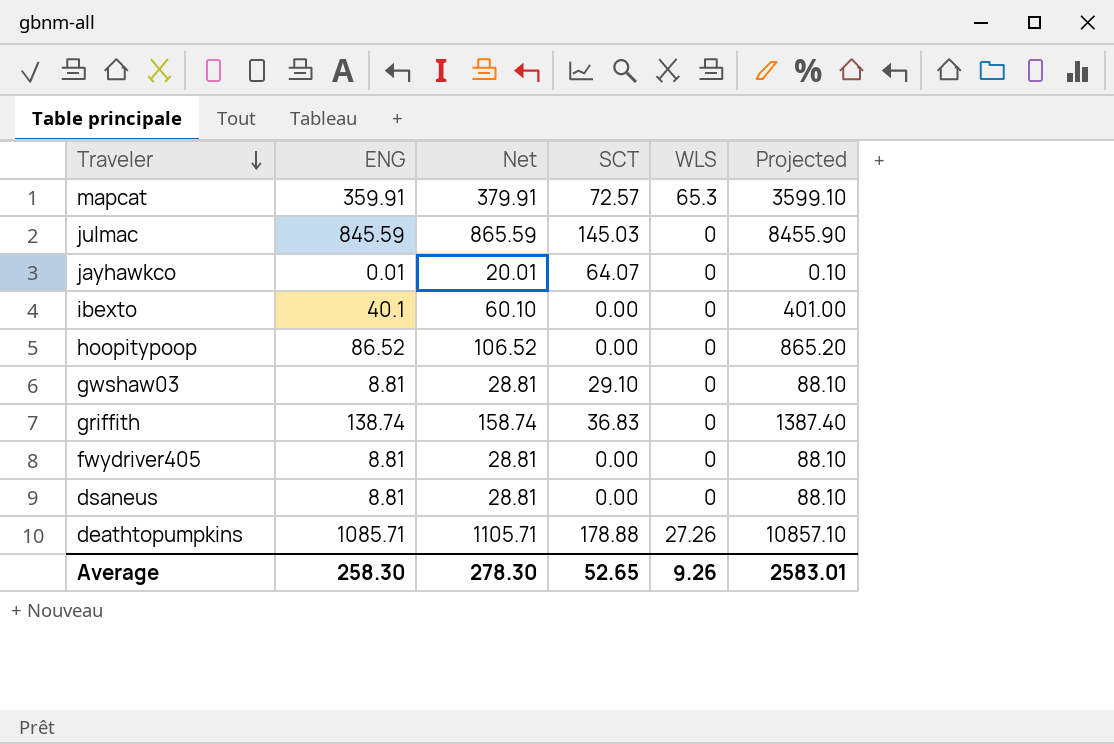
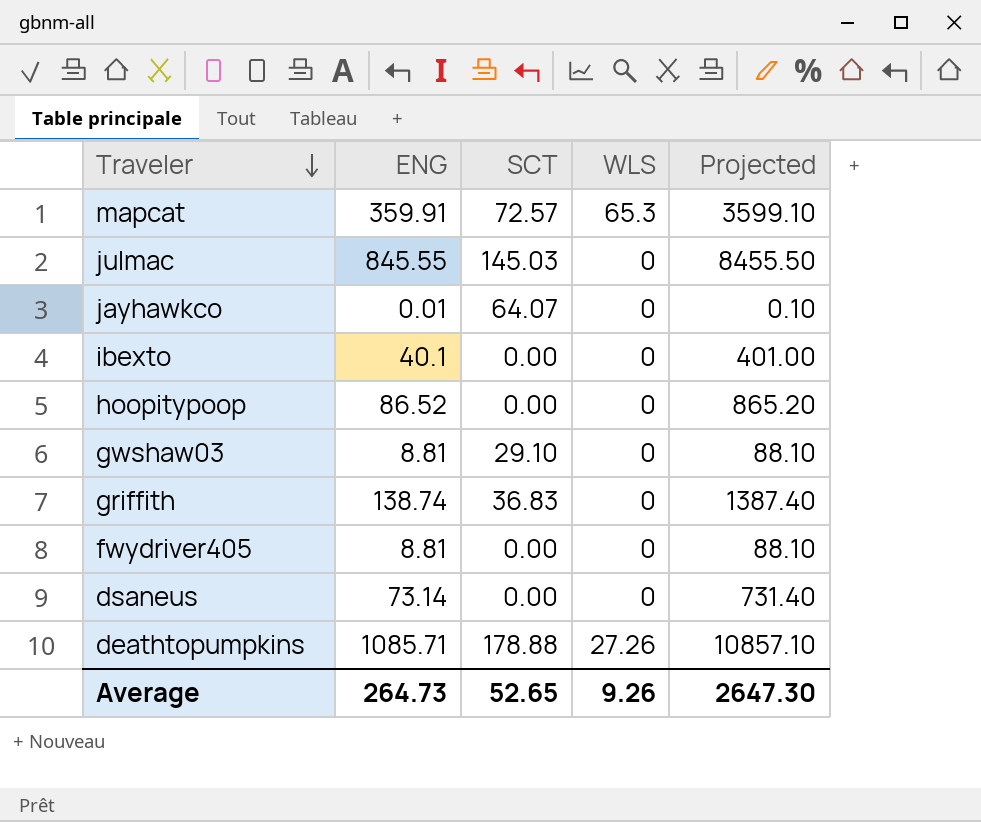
column Net | formula: [ENG] + 20 -> none
julmac | ENG: 845.59 -> 845.55
julmac | Projected: 8455.90 -> 8455.50
dsaneus | ENG: 8.81 -> 73.14
dsaneus | Projected: 88.10 -> 731.40
Average | ENG: 258.30 -> 264.73
Average | Projected: 2583.01 -> 2647.30

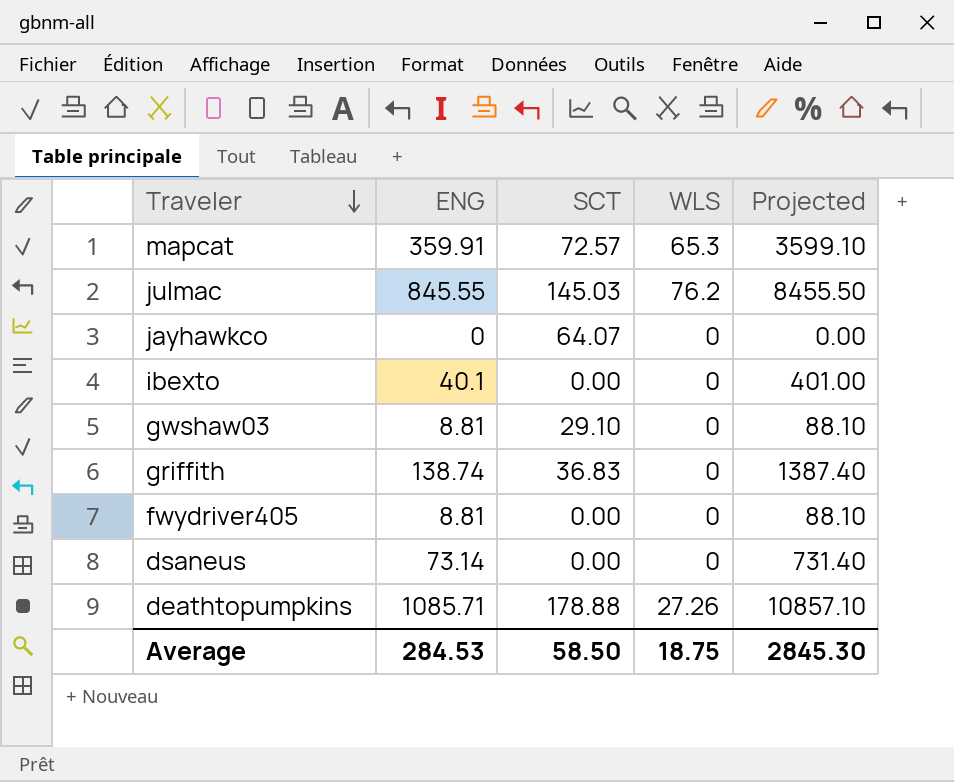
row hoopitypoop: 86.52 | 0.00 | 0 | 865.20 -> none
julmac | WLS: 0 -> 76.2
jayhawkco | ENG: 0.01 -> 0
jayhawkco | Projected: 0.10 -> 0.00
Average | ENG: 264.73 -> 284.53
Average | SCT: 52.65 -> 58.50
Average | WLS: 9.26 -> 18.75
Average | Projected: 2647.30 -> 2845.30

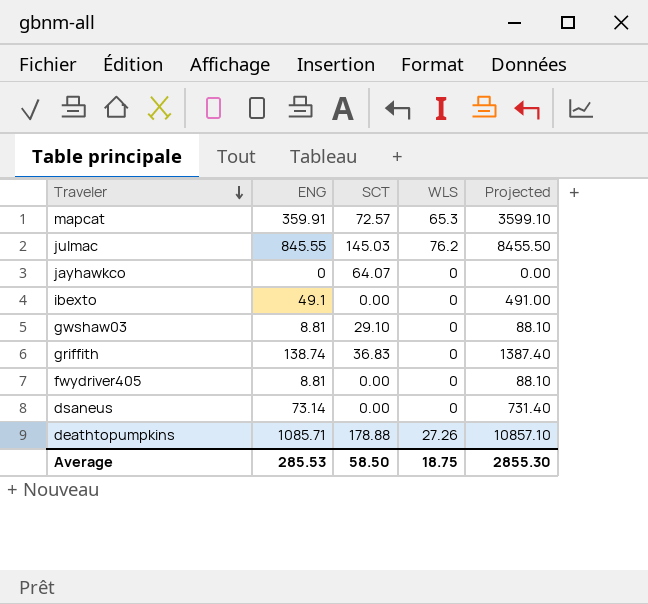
ibexto | ENG: 40.1 -> 49.1
ibexto | Projected: 401.00 -> 491.00
Average | ENG: 284.53 -> 285.53
Average | Projected: 2845.30 -> 2855.30

